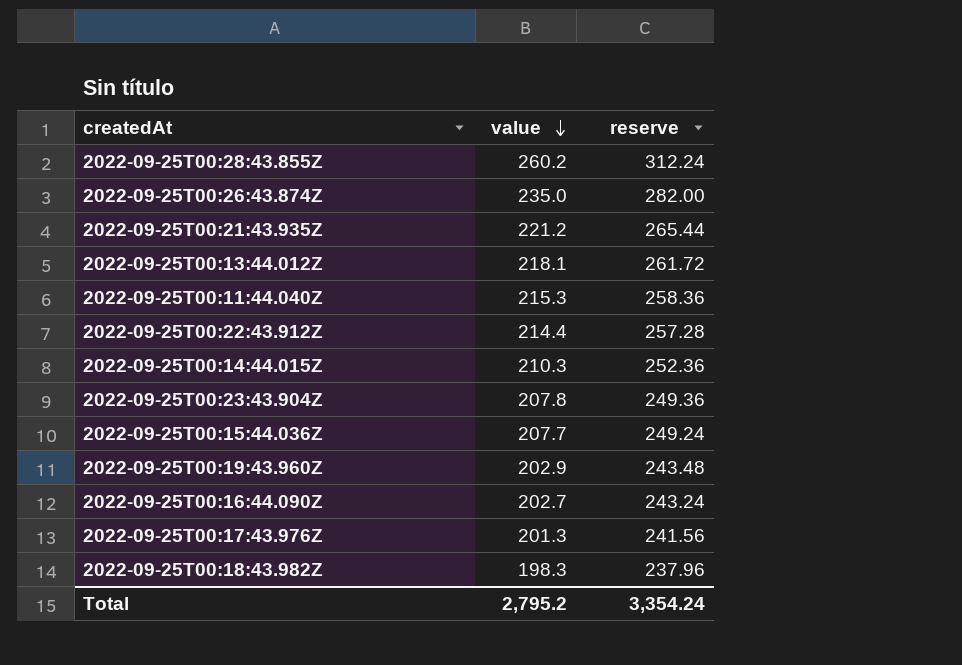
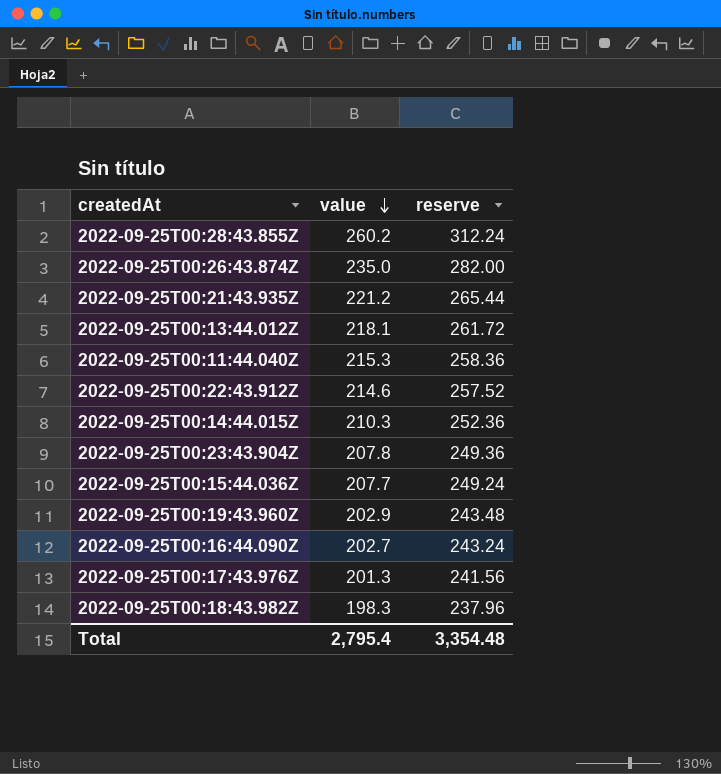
2022-09-25T00:22:43.912Z | value: 214.4 -> 214.6
2022-09-25T00:22:43.912Z | reserve: 257.28 -> 257.52
Total | value: 2,795.2 -> 2,795.4
Total | reserve: 3,354.24 -> 3,354.48

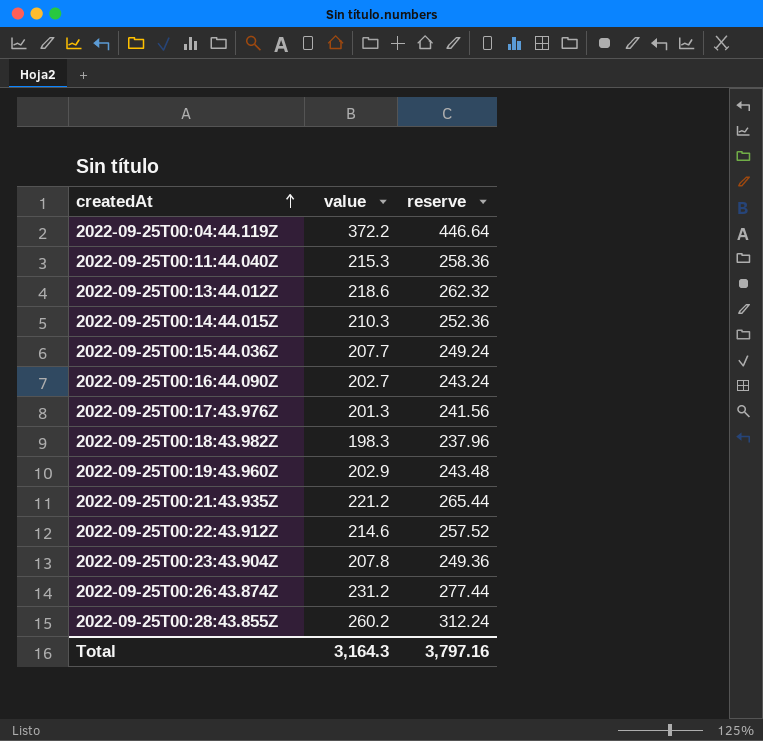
row order: value descending -> createdAt ascending
row 2022-09-25T00:04:44.119Z: none -> 372.2 | 446.64
2022-09-25T00:13:44.012Z | value: 218.1 -> 218.6
2022-09-25T00:13:44.012Z | reserve: 261.72 -> 262.32
2022-09-25T00:26:43.874Z | value: 235.0 -> 231.2
2022-09-25T00:26:43.874Z | reserve: 282.00 -> 277.44
Total | value: 2,795.4 -> 3,164.3
Total | reserve: 3,354.48 -> 3,797.16

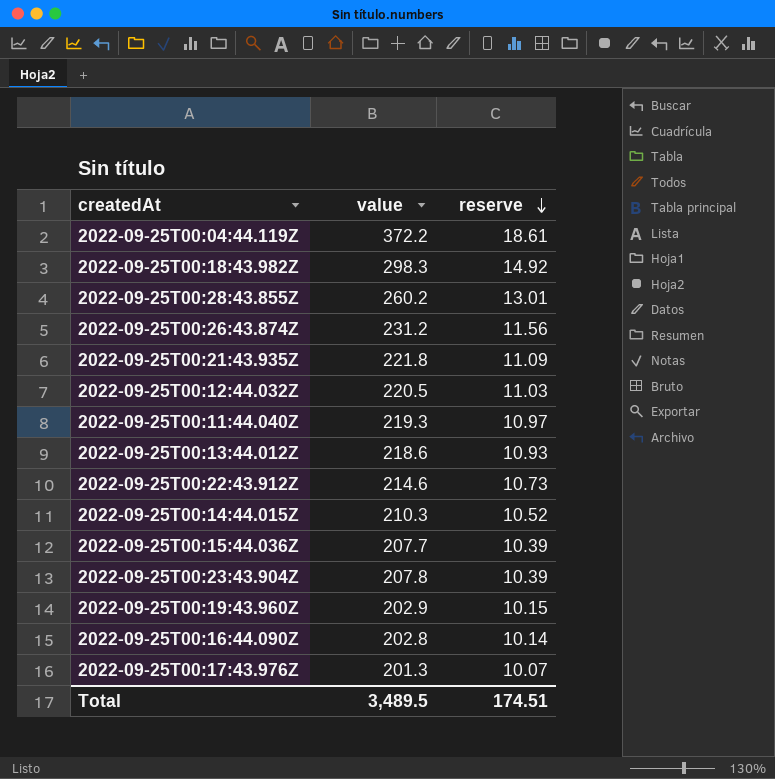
row order: createdAt ascending -> reserve descending
column reserve | formula: [value] * 1.2 -> [value] * 0.05
2022-09-25T00:18:43.982Z | value: 198.3 -> 298.3
2022-09-25T00:21:43.935Z | value: 221.2 -> 221.8
row 2022-09-25T00:12:44.032Z: none -> 220.5 | 11.03
2022-09-25T00:11:44.040Z | value: 215.3 -> 219.3
2022-09-25T00:16:44.090Z | value: 202.7 -> 202.8
Total | value: 3,164.3 -> 3,489.5
Total | reserve: 3,797.16 -> 174.51

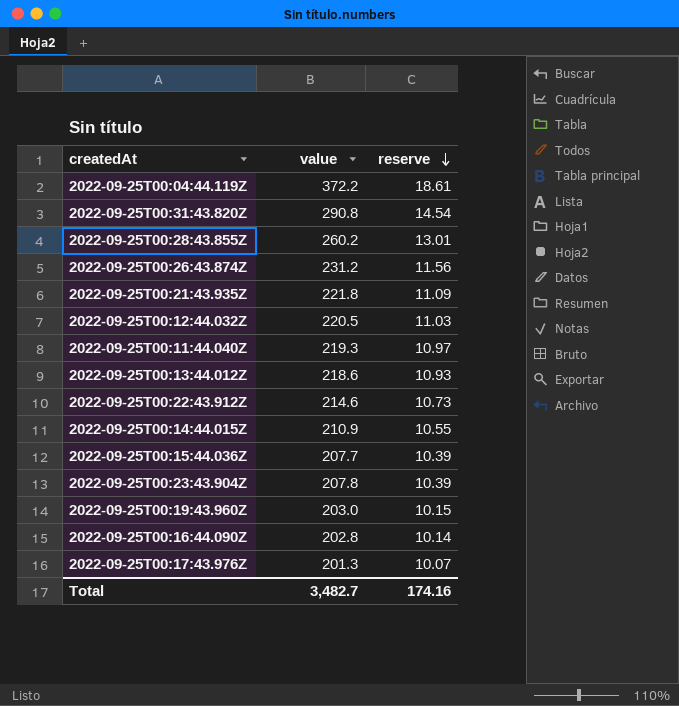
row 2022-09-25T00:18:43.982Z: 298.3 | 14.92 -> none
row 2022-09-25T00:31:43.820Z: none -> 290.8 | 14.54
2022-09-25T00:14:44.015Z | value: 210.3 -> 210.9
2022-09-25T00:14:44.015Z | reserve: 10.52 -> 10.55
2022-09-25T00:19:43.960Z | value: 202.9 -> 203.0
Total | value: 3,489.5 -> 3,482.7
Total | reserve: 174.51 -> 174.16

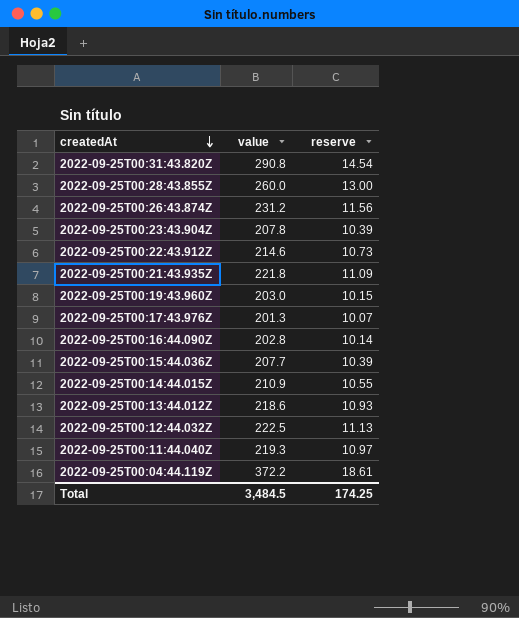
row order: reserve descending -> createdAt descending
2022-09-25T00:28:43.855Z | value: 260.2 -> 260.0
2022-09-25T00:28:43.855Z | reserve: 13.01 -> 13.00
2022-09-25T00:12:44.032Z | value: 220.5 -> 222.5
2022-09-25T00:12:44.032Z | reserve: 11.03 -> 11.13
Total | value: 3,482.7 -> 3,484.5
Total | reserve: 174.16 -> 174.25

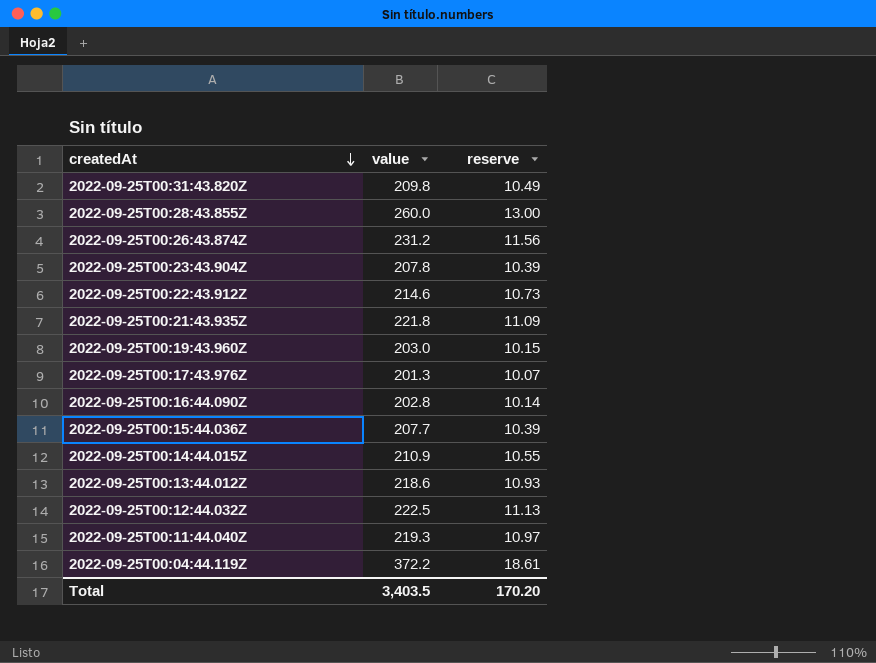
2022-09-25T00:31:43.820Z | value: 290.8 -> 209.8
2022-09-25T00:31:43.820Z | reserve: 14.54 -> 10.49
Total | value: 3,484.5 -> 3,403.5
Total | reserve: 174.25 -> 170.20

